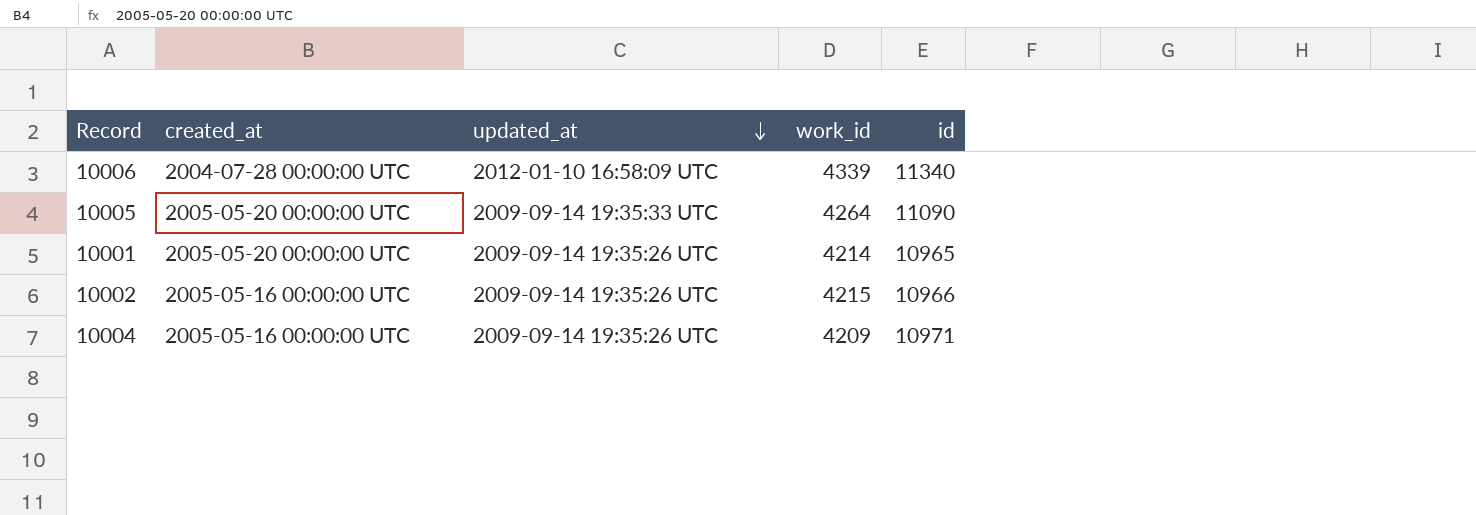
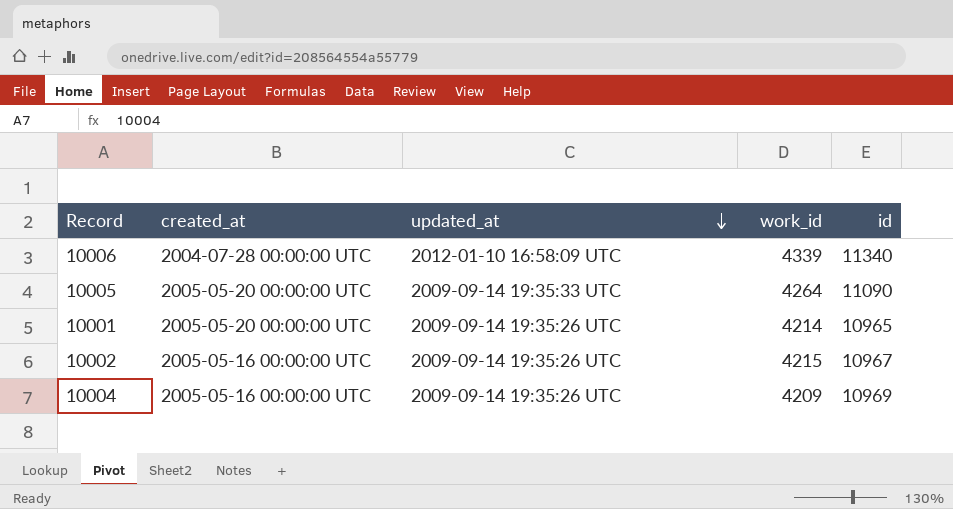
10002 | id: 10966 -> 10967
10004 | id: 10971 -> 10969

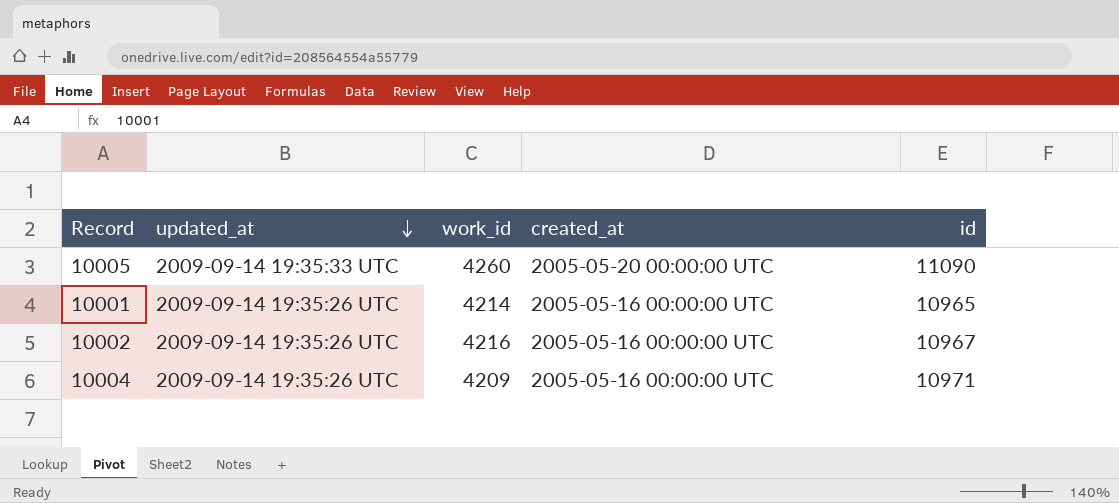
column created_at | position: 2 -> 4
row 10006: 2004-07-28 00:00:00 UTC | 2012-01-10 16:58:09 UTC | 4339 | 11340 -> none
10005 | work_id: 4264 -> 4260
10001 | created_at: 2005-05-20 00:00:00 UTC -> 2005-05-16 00:00:00 UTC
10002 | work_id: 4215 -> 4216
10004 | id: 10969 -> 10971

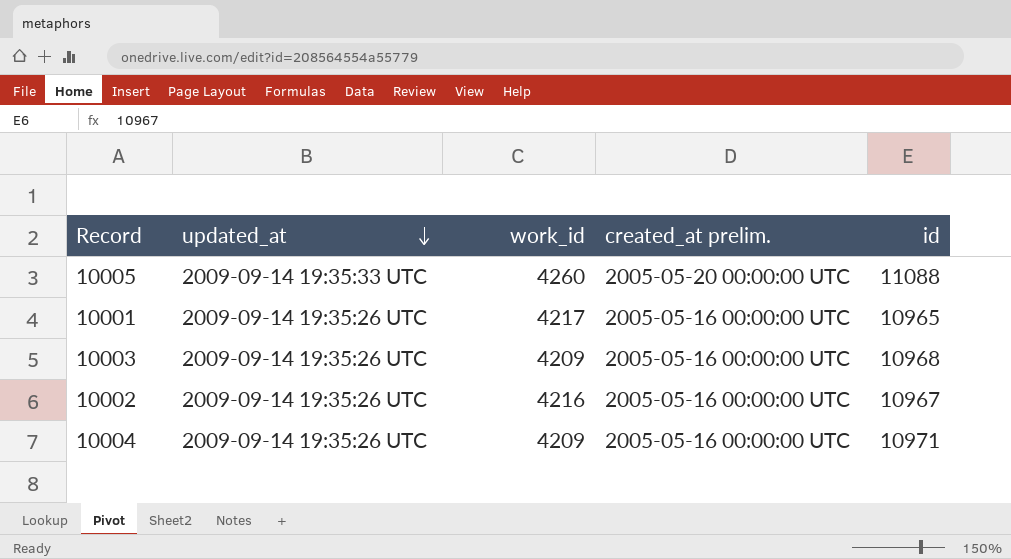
column name: created_at -> created_at prelim.
10005 | id: 11090 -> 11088
10001 | work_id: 4214 -> 4217
row 10003: none -> 2009-09-14 19:35:26 UTC | 4209 | 2005-05-16 00:00:00 UTC | 10968

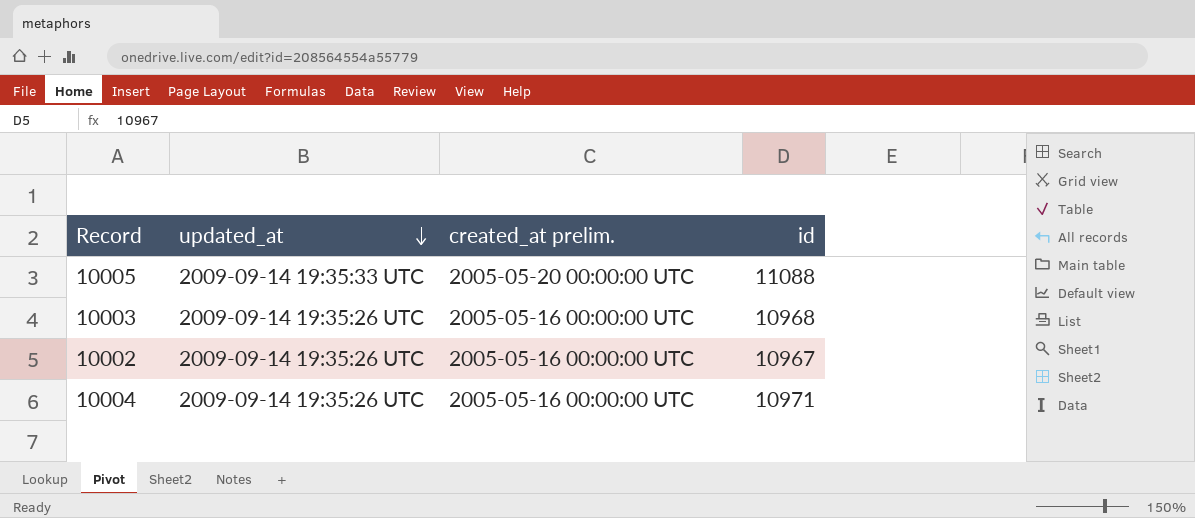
column work_id | position: 3 -> none
row 10001: 2009-09-14 19:35:26 UTC | 4217 | 2005-05-16 00:00:00 UTC | 10965 -> none

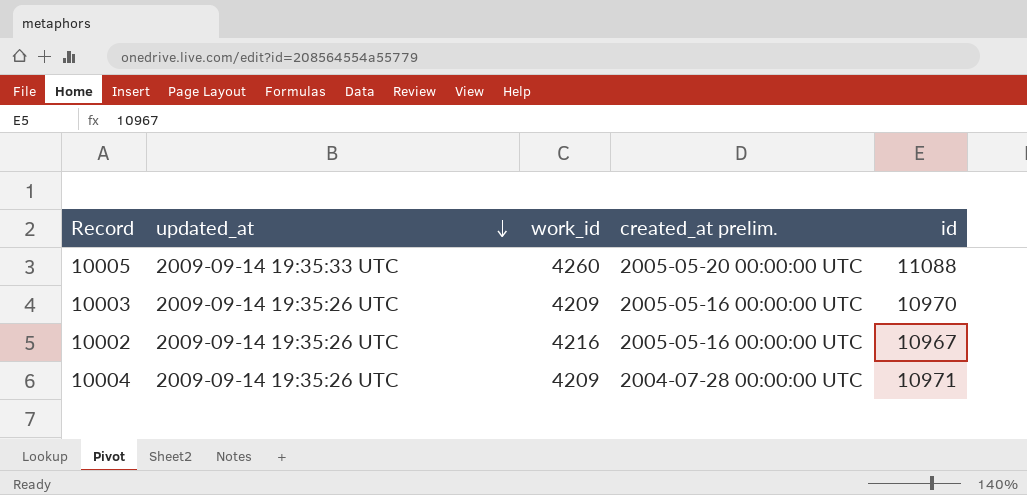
column work_id | position: none -> 3
10003 | id: 10968 -> 10970
10004 | created_at prelim.: 2005-05-16 00:00:00 UTC -> 2004-07-28 00:00:00 UTC

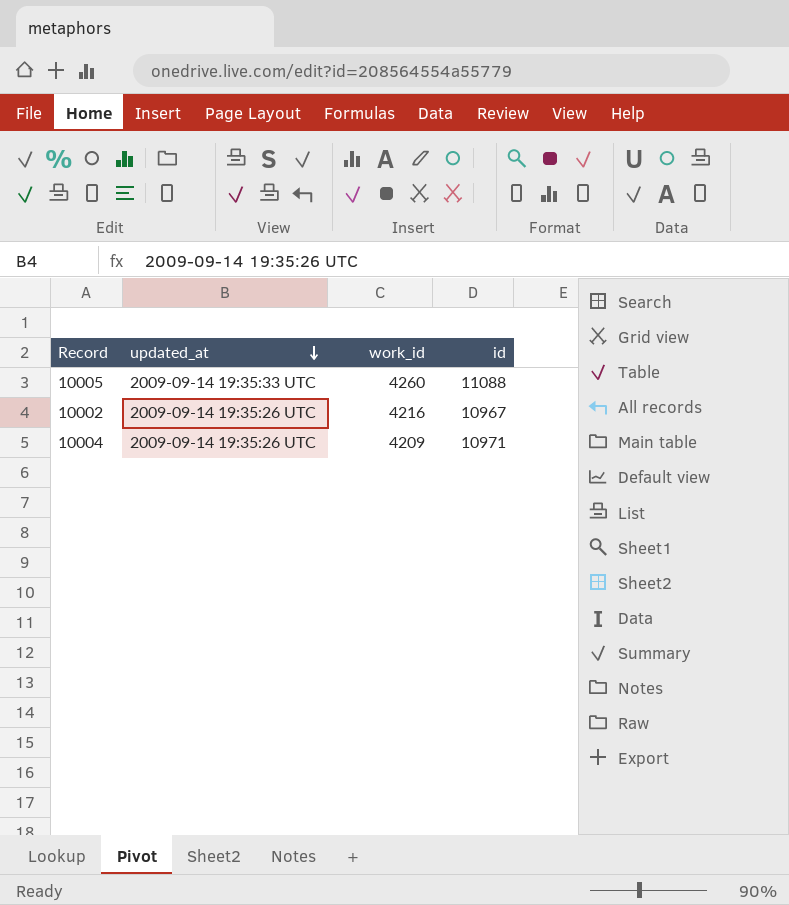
column created_at prelim. | position: 4 -> none
row 10003: 2009-09-14 19:35:26 UTC | 4209 | 2005-05-16 00:00:00 UTC | 10970 -> none

